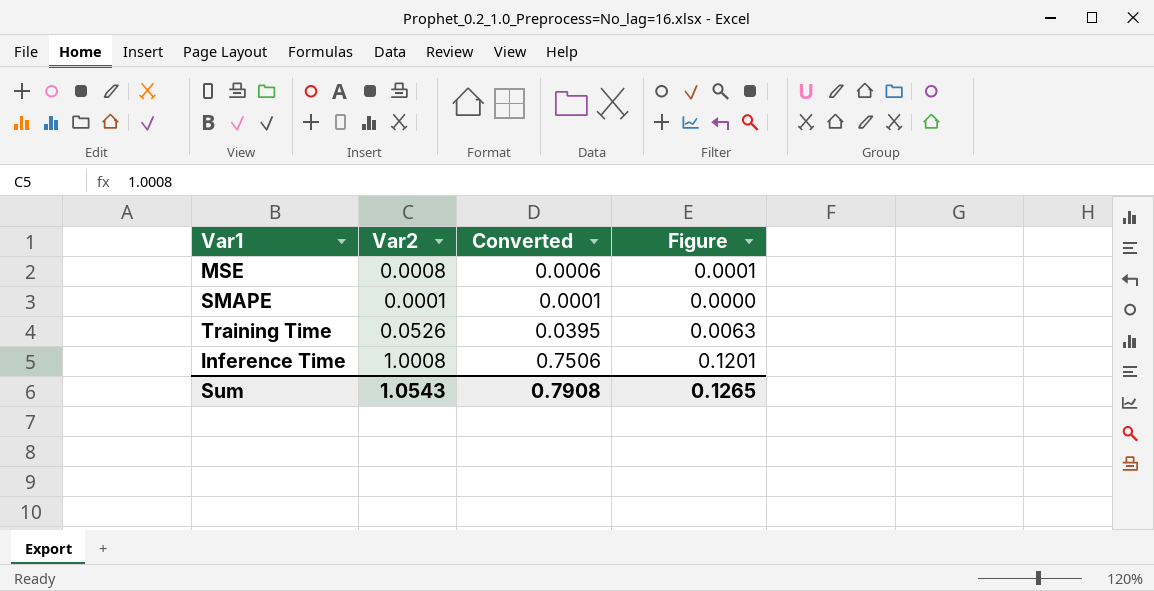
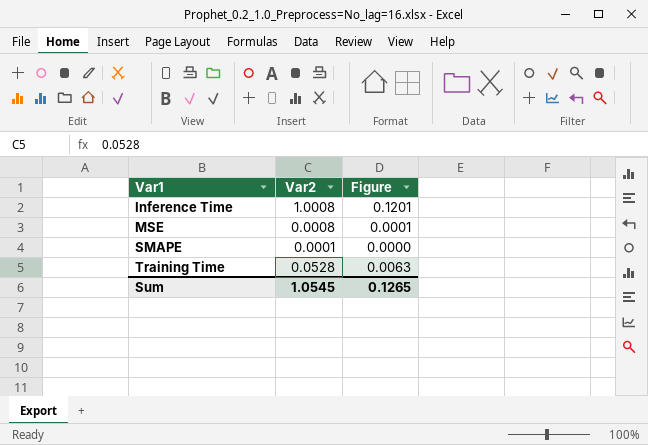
row order: none -> Var1 ascending
column Converted | formula: [Var2] * 0.75 -> none
Training Time | Var2: 0.0526 -> 0.0528
Sum | Var2: 1.0543 -> 1.0545

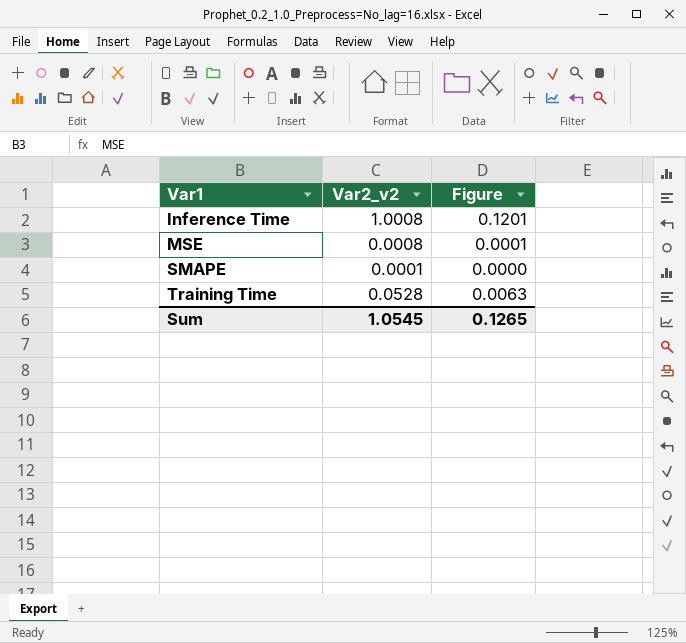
column name: Var2 -> Var2_v2

